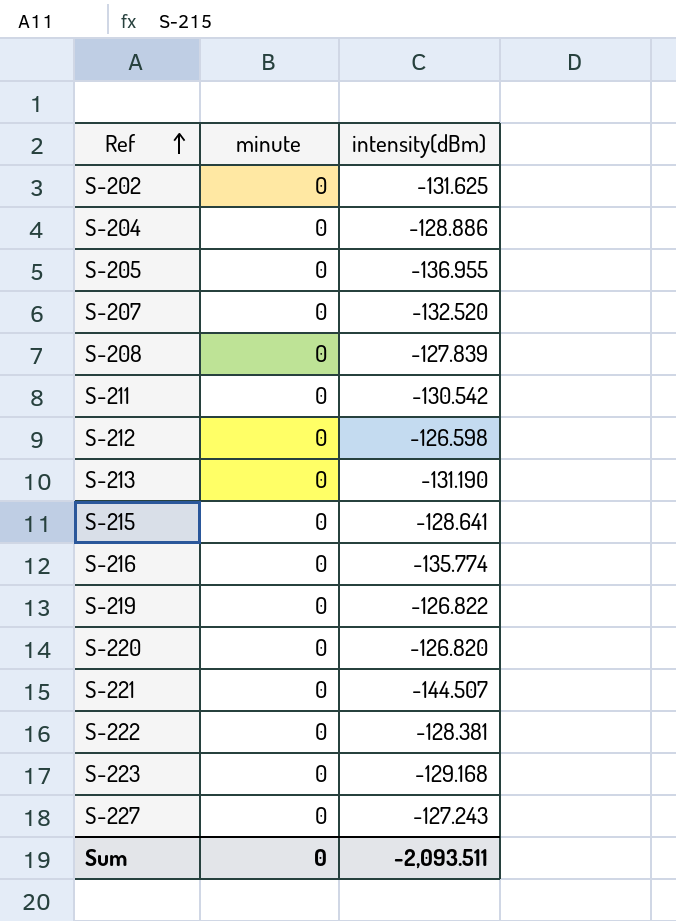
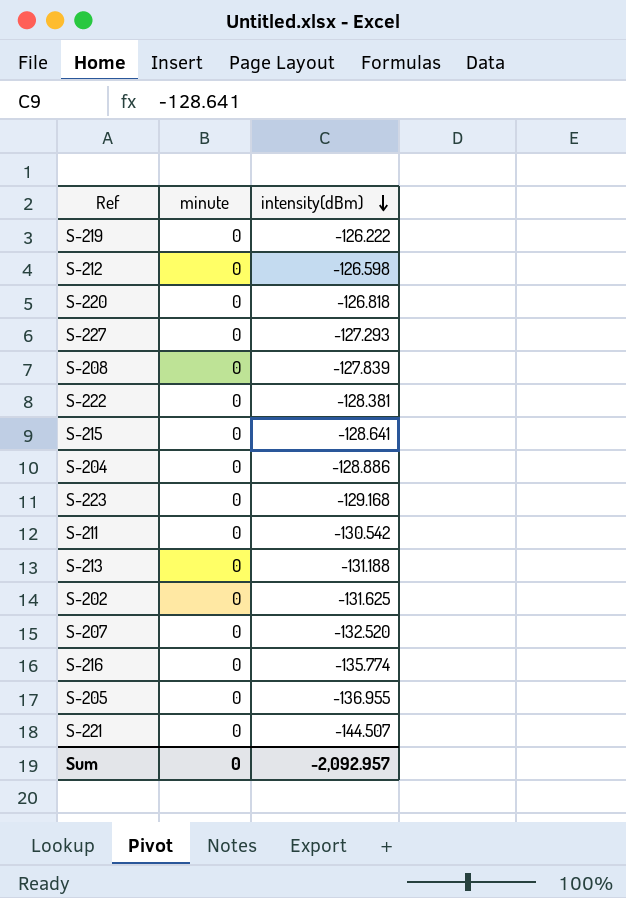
row order: Ref ascending -> intensity(dBm) descending
S-219 | intensity(dBm): -126.822 -> -126.222
S-220 | intensity(dBm): -126.820 -> -126.818
S-227 | intensity(dBm): -127.243 -> -127.293
S-213 | intensity(dBm): -131.190 -> -131.188
Sum | intensity(dBm): -2,093.511 -> -2,092.957

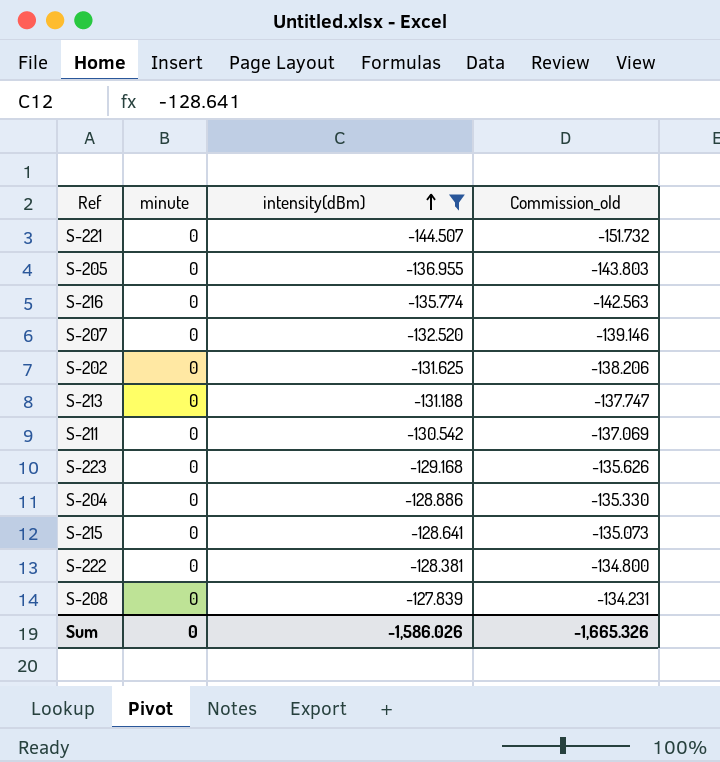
filter: none -> intensity(dBm) <= -127.839
row order: intensity(dBm) descending -> intensity(dBm) ascending
column Commission_old | formula: none -> [intensity(dBm)] * 1.05
Sum | intensity(dBm): -2,092.957 -> -1,586.026

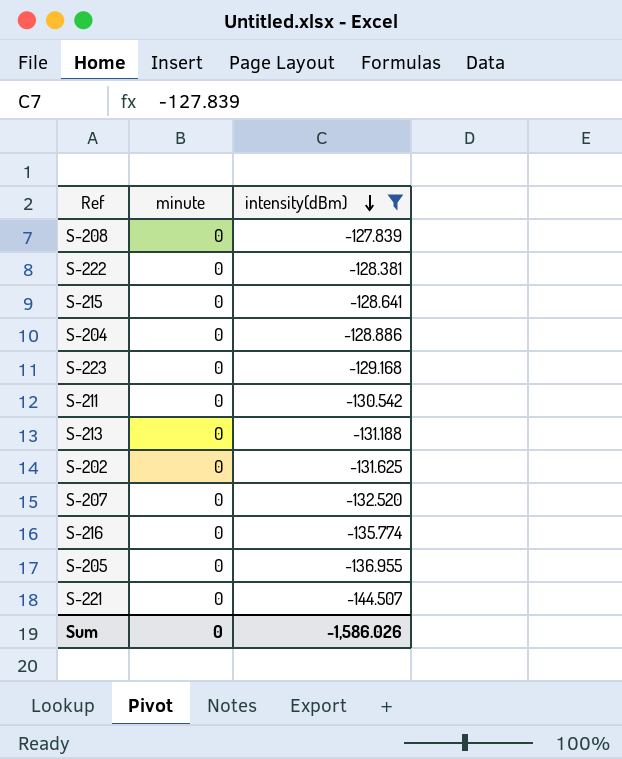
row order: intensity(dBm) ascending -> intensity(dBm) descending
column Commission_old | formula: [intensity(dBm)] * 1.05 -> none

